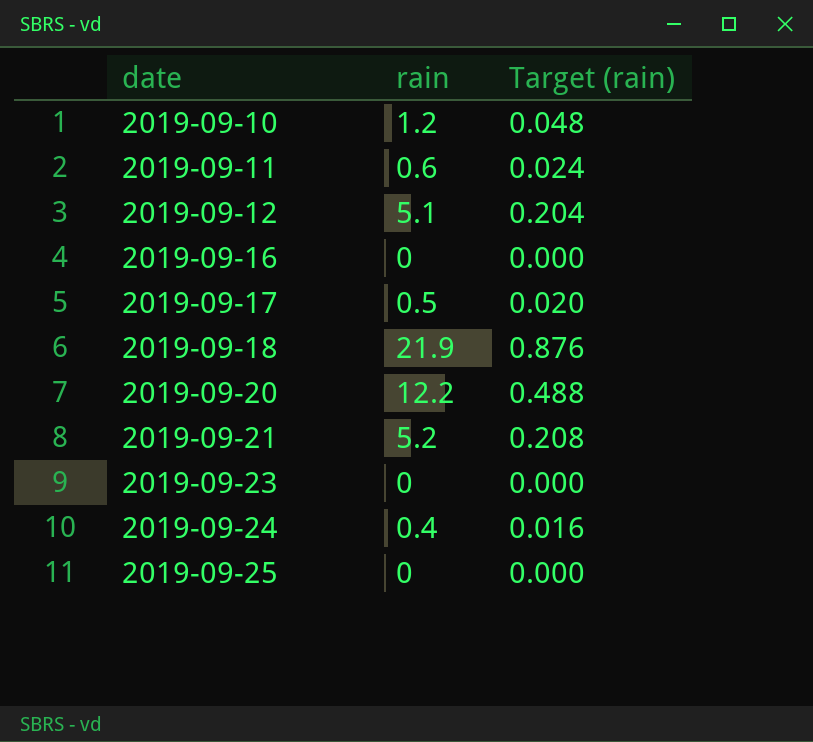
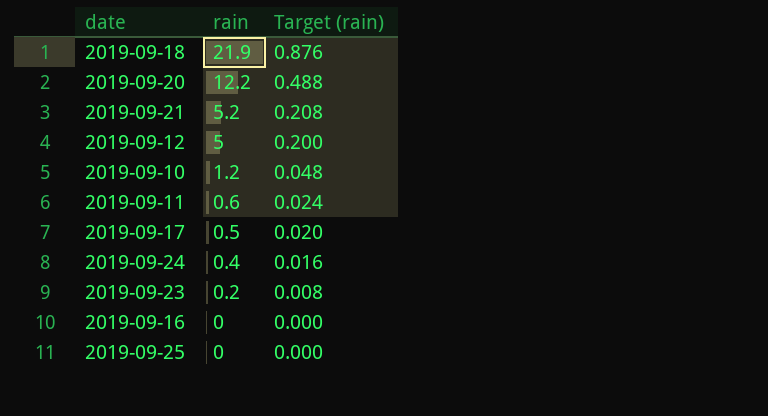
row order: date ascending -> rain descending
2019-09-12 | rain: 5.1 -> 5
2019-09-12 | Target (rain): 0.204 -> 0.200
2019-09-23 | rain: 0 -> 0.2
2019-09-23 | Target (rain): 0.000 -> 0.008

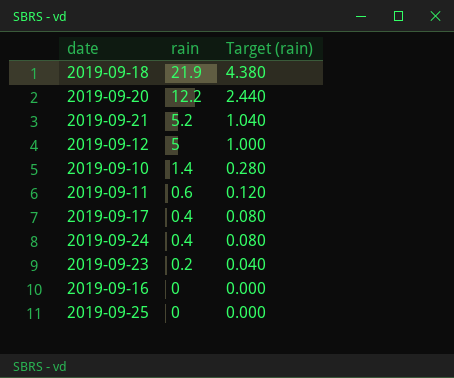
column Target (rain) | formula: [rain] * 0.04 -> [rain] * 0.2
2019-09-10 | rain: 1.2 -> 1.4
2019-09-17 | rain: 0.5 -> 0.4

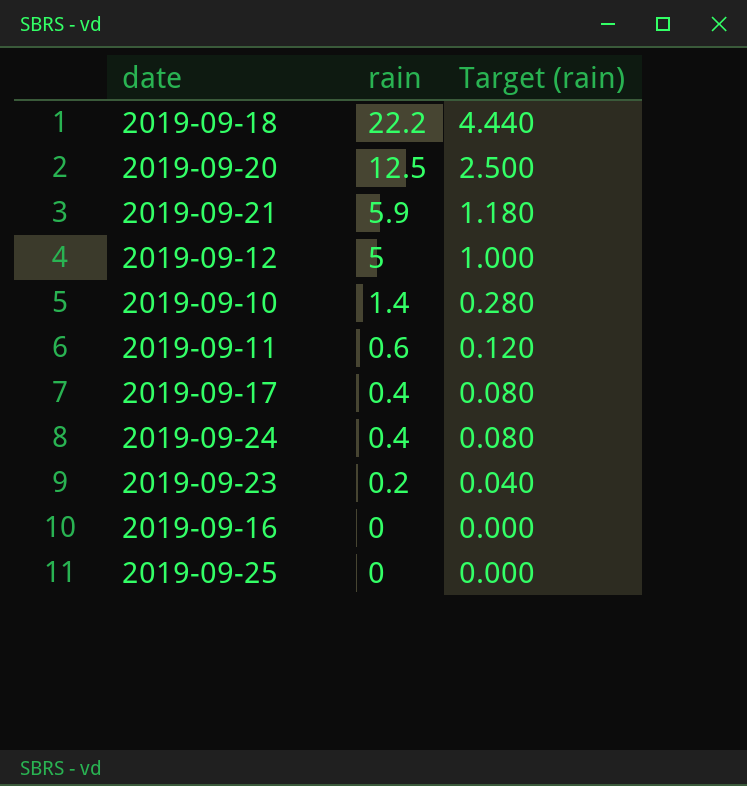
2019-09-18 | rain: 21.9 -> 22.2
2019-09-18 | Target (rain): 4.380 -> 4.440
2019-09-20 | rain: 12.2 -> 12.5
2019-09-20 | Target (rain): 2.440 -> 2.500
2019-09-21 | rain: 5.2 -> 5.9
2019-09-21 | Target (rain): 1.040 -> 1.180

